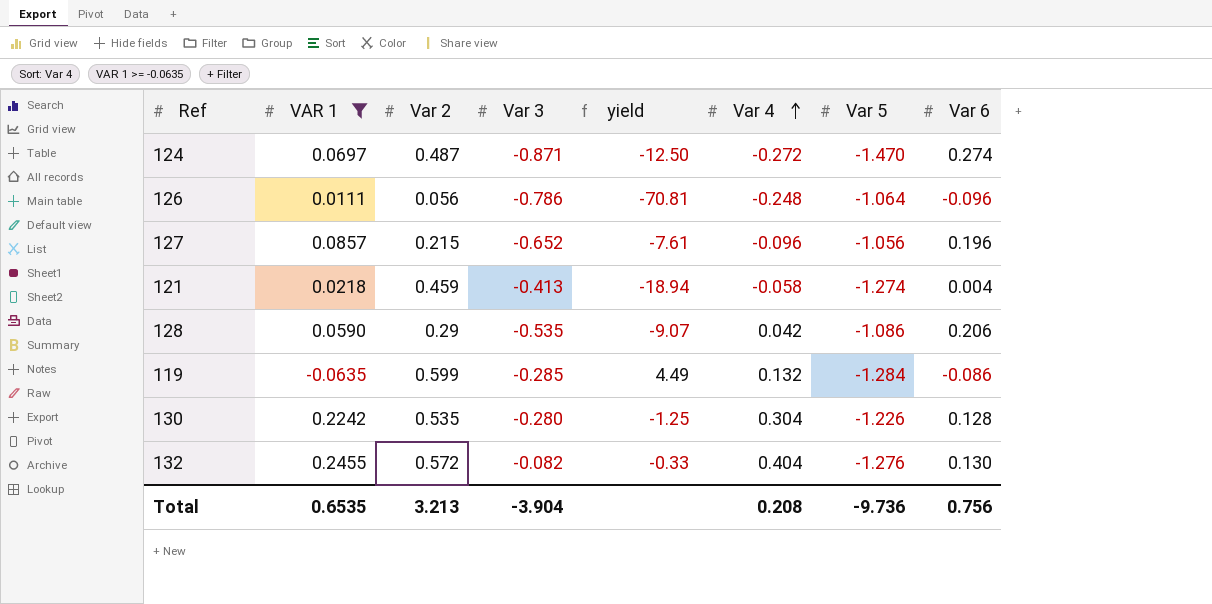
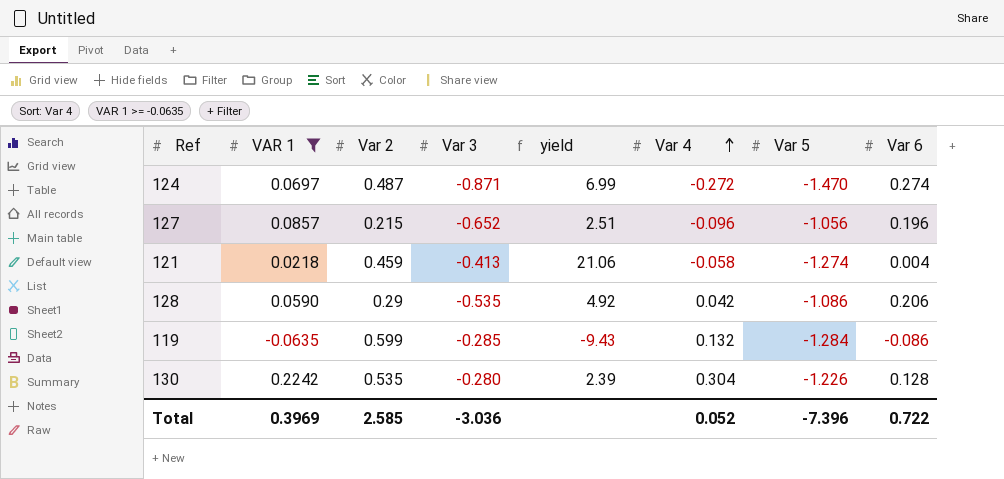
column yield | formula: [Var 3] / [VAR 1] -> [Var 2] / [VAR 1]
row 126: 0.0111 | 0.056 | -0.786 | -70.81 | -0.248 | -1.064 | -0.096 -> none
row 132: 0.2455 | 0.572 | -0.082 | -0.33 | 0.404 | -1.276 | 0.130 -> none
Total | VAR 1: 0.6535 -> 0.3969
Total | Var 2: 3.213 -> 2.585
Total | Var 3: -3.904 -> -3.036
Total | Var 4: 0.208 -> 0.052
Total | Var 5: -9.736 -> -7.396
Total | Var 6: 0.756 -> 0.722

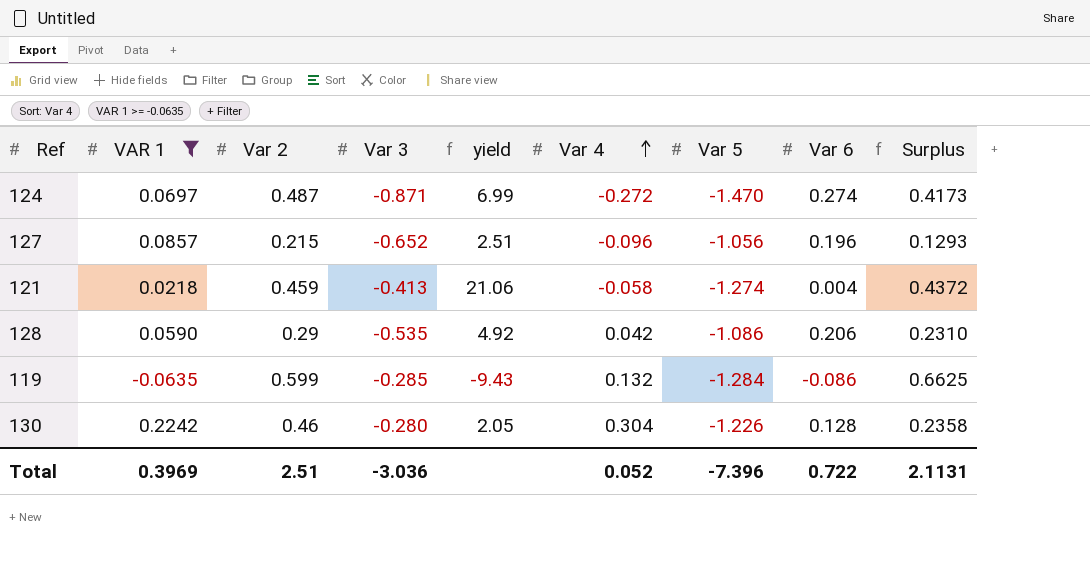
column Surplus | formula: none -> [Var 2] - [VAR 1]
130 | Var 2: 0.535 -> 0.46
130 | yield: 2.39 -> 2.05
Total | Var 2: 2.585 -> 2.51

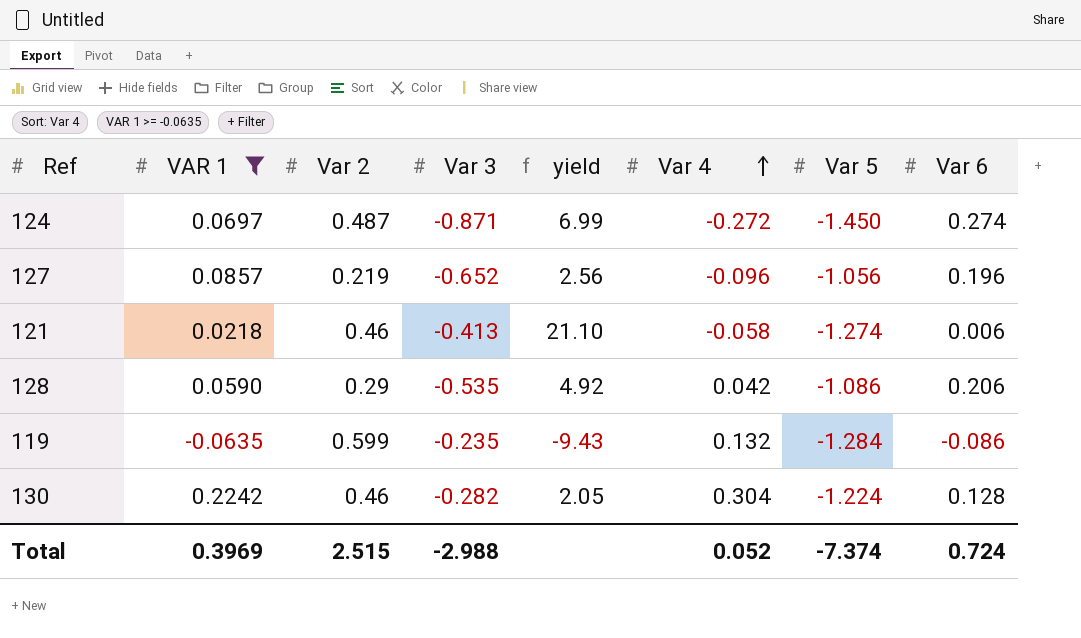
column Surplus | formula: [Var 2] - [VAR 1] -> none
124 | Var 5: -1.470 -> -1.450
127 | Var 2: 0.215 -> 0.219
127 | yield: 2.51 -> 2.56
121 | Var 2: 0.459 -> 0.46
121 | yield: 21.06 -> 21.10
121 | Var 6: 0.004 -> 0.006
119 | Var 3: -0.285 -> -0.235
130 | Var 3: -0.280 -> -0.282
130 | Var 5: -1.226 -> -1.224
Total | Var 2: 2.51 -> 2.515
Total | Var 3: -3.036 -> -2.988
Total | Var 5: -7.396 -> -7.374
Total | Var 6: 0.722 -> 0.724

